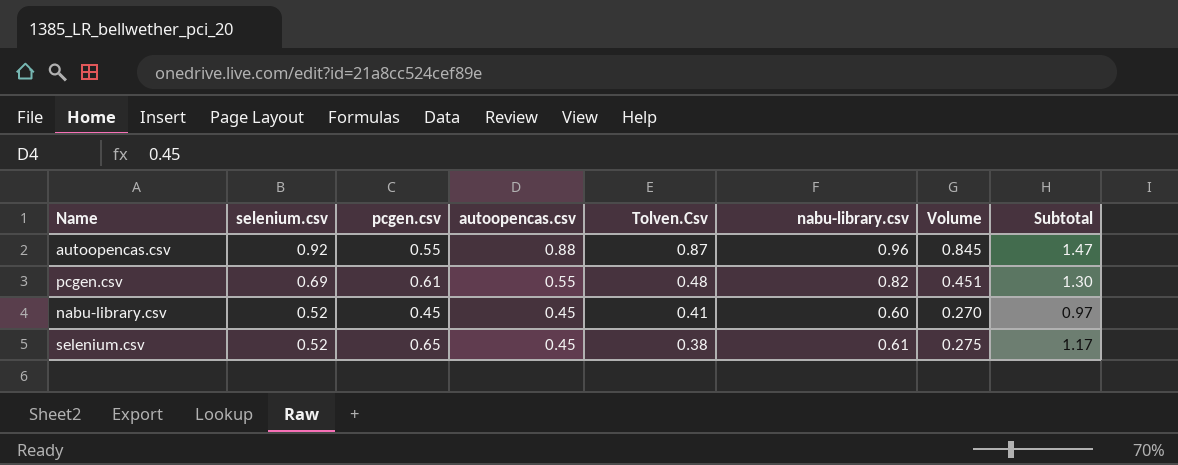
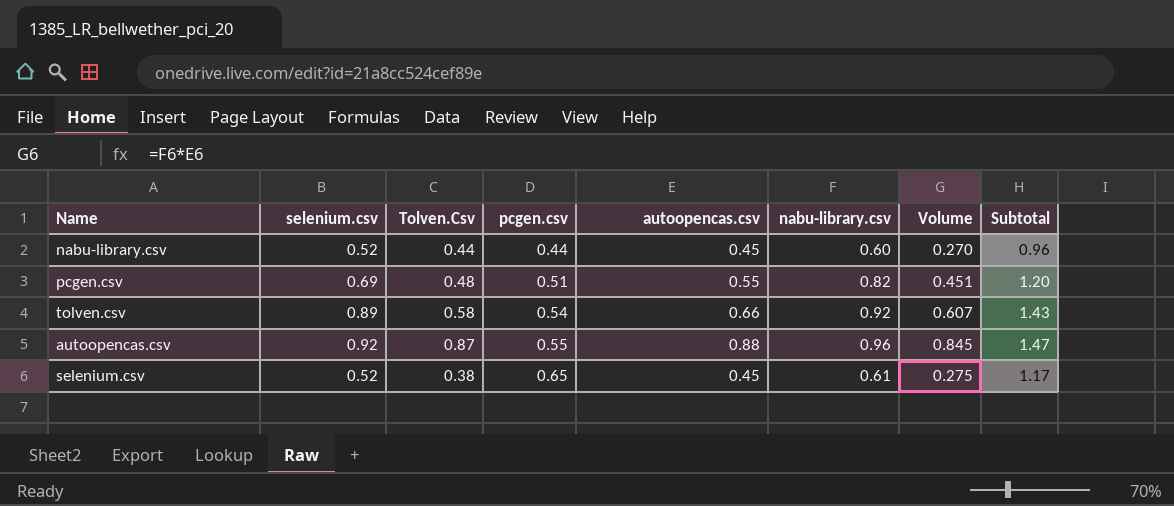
row order: selenium.csv descending -> pcgen.csv ascending
column Tolven.Csv | position: 5 -> 3
nabu-library.csv | Tolven.Csv: 0.41 -> 0.44
nabu-library.csv | pcgen.csv: 0.45 -> 0.44
nabu-library.csv | Subtotal: 0.97 -> 0.96
pcgen.csv | pcgen.csv: 0.61 -> 0.51
pcgen.csv | Subtotal: 1.30 -> 1.20
row tolven.csv: none -> 0.89 | 0.58 | 0.54 | 0.66 | 0.92 | 0.607 | 1.43

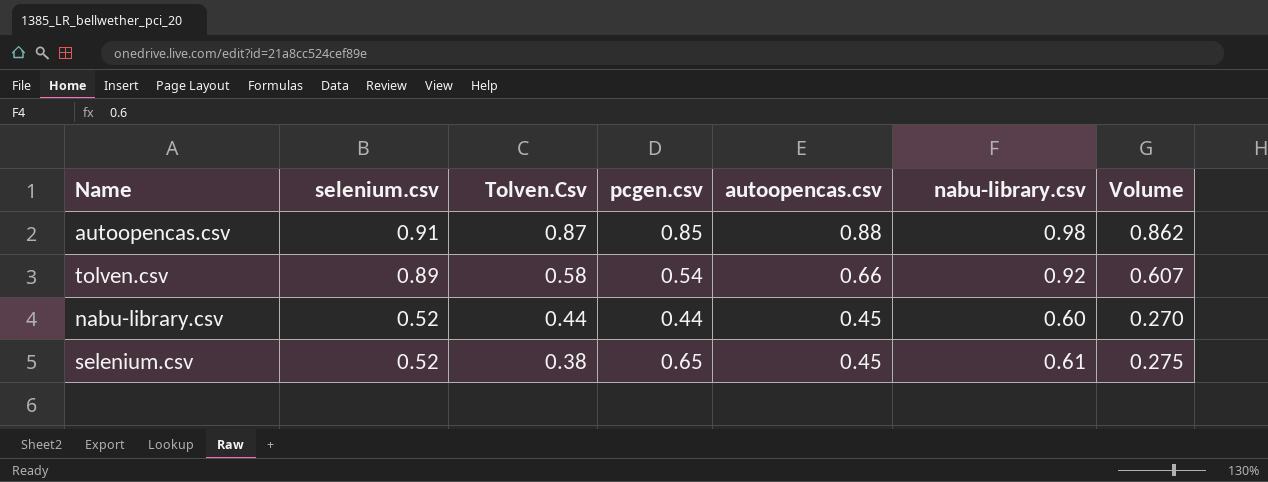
row order: pcgen.csv ascending -> selenium.csv descending
column Subtotal | formula: [selenium.csv] + [pcgen.csv] -> none
row pcgen.csv: 0.69 | 0.48 | 0.51 | 0.55 | 0.82 | 0.451 | 1.20 -> none
autoopencas.csv | selenium.csv: 0.92 -> 0.91
autoopencas.csv | pcgen.csv: 0.55 -> 0.85
autoopencas.csv | nabu-library.csv: 0.96 -> 0.98
autoopencas.csv | Volume: 0.845 -> 0.862

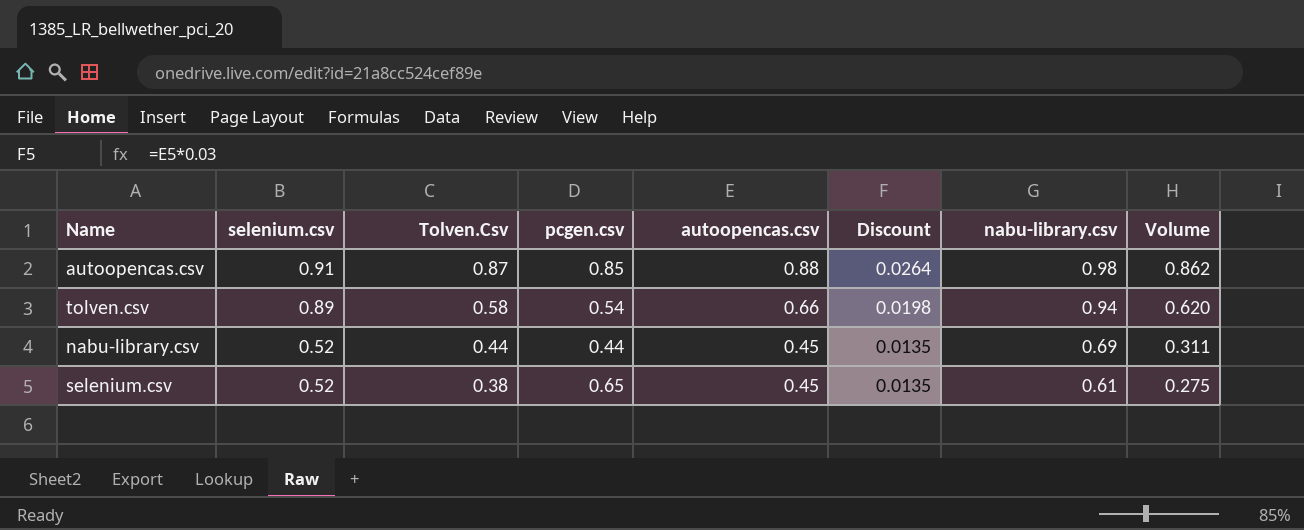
column Discount | formula: none -> [autoopencas.csv] * 0.03
tolven.csv | nabu-library.csv: 0.92 -> 0.94
tolven.csv | Volume: 0.607 -> 0.620
nabu-library.csv | nabu-library.csv: 0.60 -> 0.69
nabu-library.csv | Volume: 0.270 -> 0.311

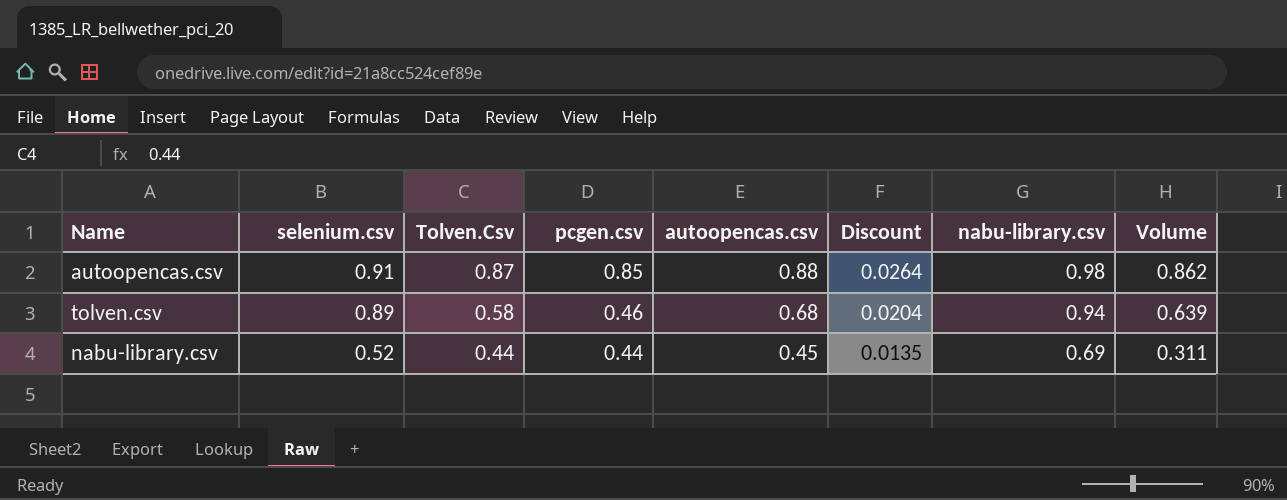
row selenium.csv: 0.52 | 0.38 | 0.65 | 0.45 | 0.0135 | 0.61 | 0.275 -> none
tolven.csv | pcgen.csv: 0.54 -> 0.46
tolven.csv | autoopencas.csv: 0.66 -> 0.68
tolven.csv | Discount: 0.0198 -> 0.0204
tolven.csv | Volume: 0.620 -> 0.639

